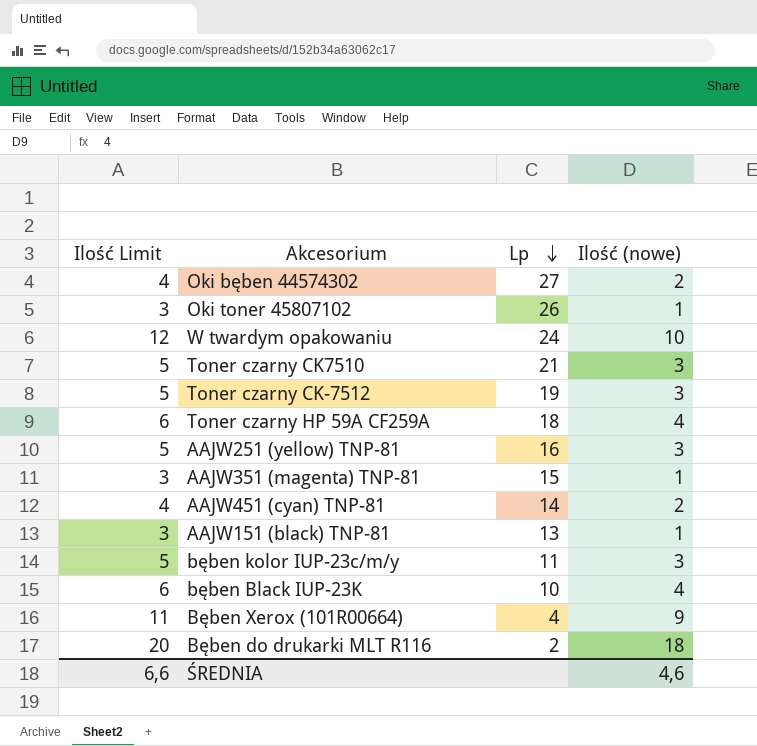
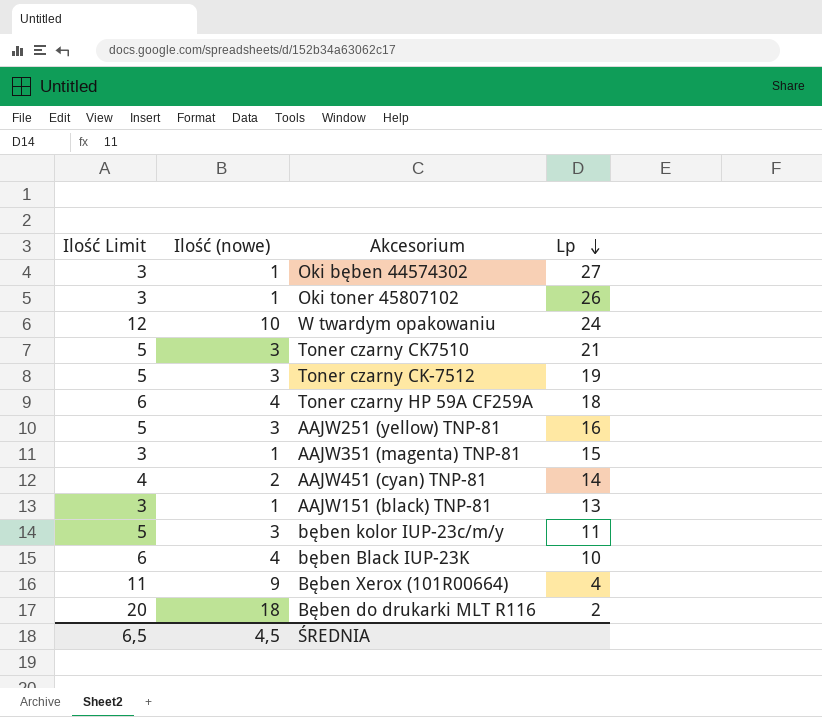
column Ilość (nowe) | position: 4 -> 2
Oki bęben 44574302 | Ilość Limit: 4 -> 3
Oki bęben 44574302 | Ilość (nowe): 2 -> 1
ŚREDNIA | Ilość Limit: 6,6 -> 6,5
ŚREDNIA | Ilość (nowe): 4,6 -> 4,5

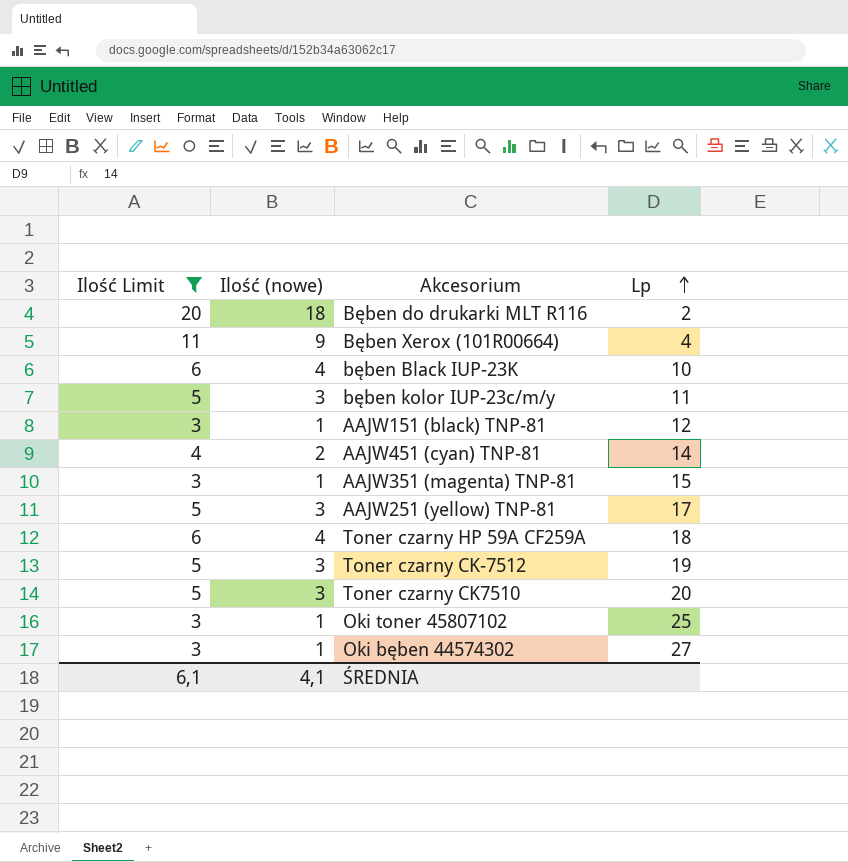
filter: none -> Ilość Limit != 12
row order: Lp descending -> Lp ascending
AAJW151 (black) TNP-81 | Lp: 13 -> 12
AAJW251 (yellow) TNP-81 | Lp: 16 -> 17
Toner czarny CK7510 | Lp: 21 -> 20
Oki toner 45807102 | Lp: 26 -> 25
ŚREDNIA | Ilość Limit: 6,5 -> 6,1
ŚREDNIA | Ilość (nowe): 4,5 -> 4,1

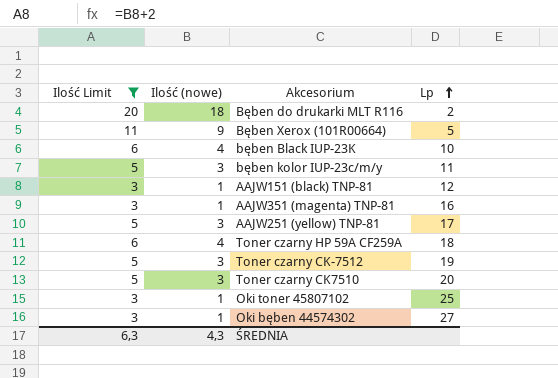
row AAJW451 (cyan) TNP-81: 4 | 2 | 14 -> none
Bęben Xerox (101R00664) | Lp: 4 -> 5
AAJW351 (magenta) TNP-81 | Lp: 15 -> 16
ŚREDNIA | Ilość Limit: 6,1 -> 6,3
ŚREDNIA | Ilość (nowe): 4,1 -> 4,3

